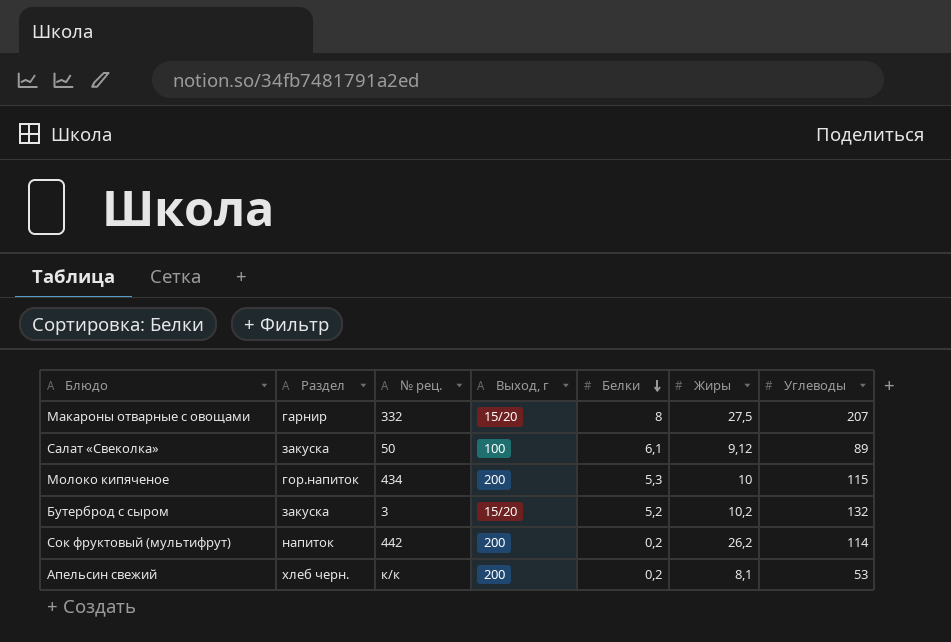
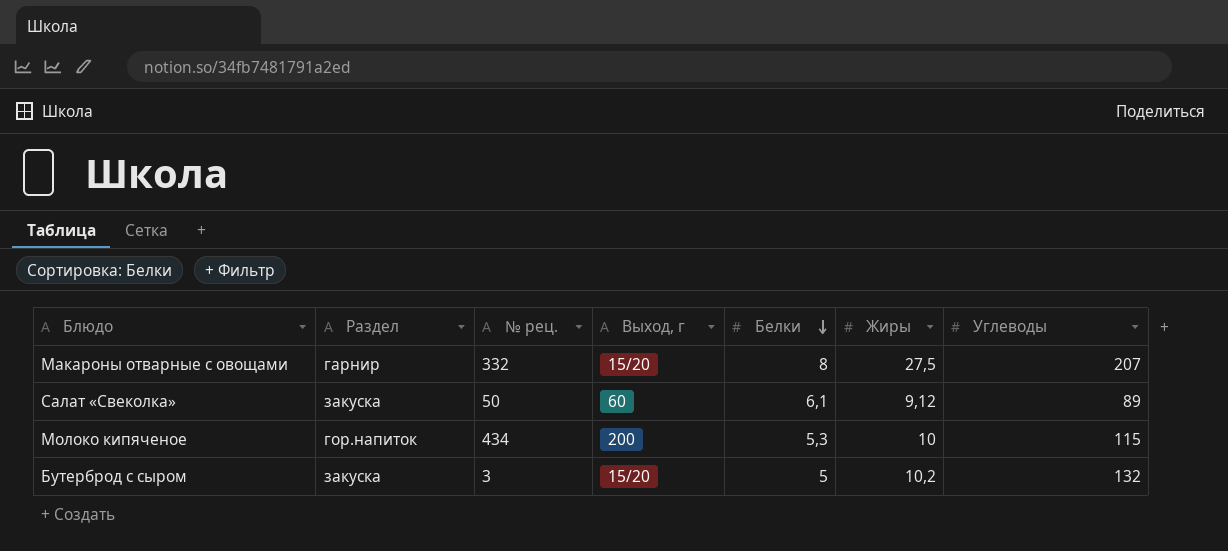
row Сок фруктовый (мультифрут): напиток | 442 | 200 | 0,2 | 26,2 | 114 -> none
row Апельсин свежий: хлеб черн. | к/к | 200 | 0,2 | 8,1 | 53 -> none
Салат «Свеколка» | Выход, г: 100 -> 60
Бутерброд с сыром | Белки: 5,2 -> 5

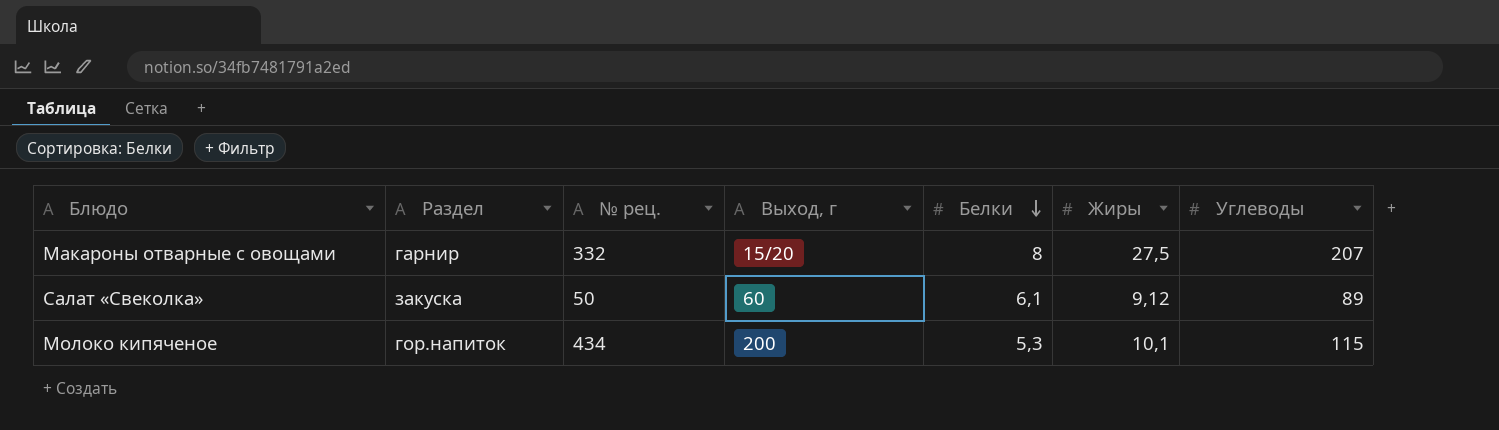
row Бутерброд с сыром: закуска | 3 | 15/20 | 5 | 10,2 | 132 -> none
Молоко кипяченое | Жиры: 10 -> 10,1

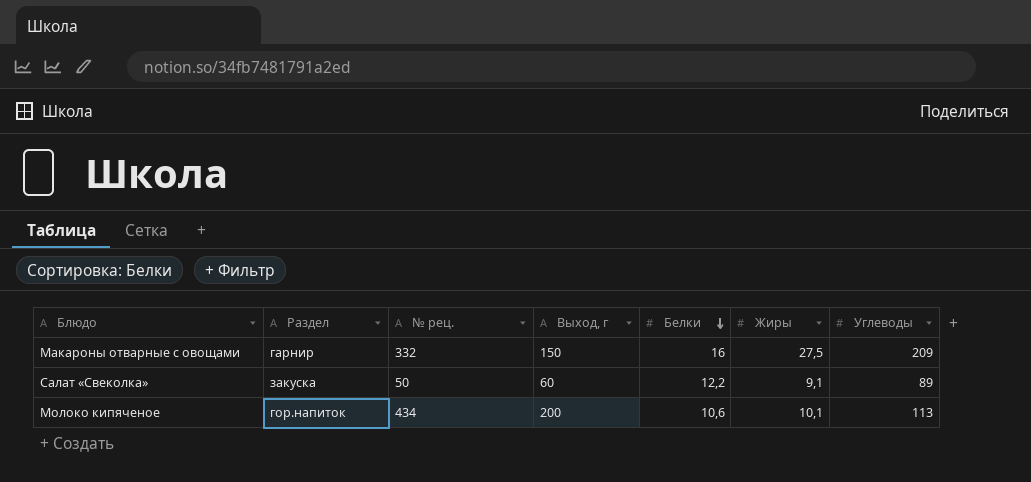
Макароны отварные с овощами | Выход, г: 15/20 -> 150
Макароны отварные с овощами | Белки: 8 -> 16
Макароны отварные с овощами | Углеводы: 207 -> 209
Салат «Свеколка» | Белки: 6,1 -> 12,2
Салат «Свеколка» | Жиры: 9,12 -> 9,1
Молоко кипяченое | Белки: 5,3 -> 10,6
Молоко кипяченое | Углеводы: 115 -> 113

